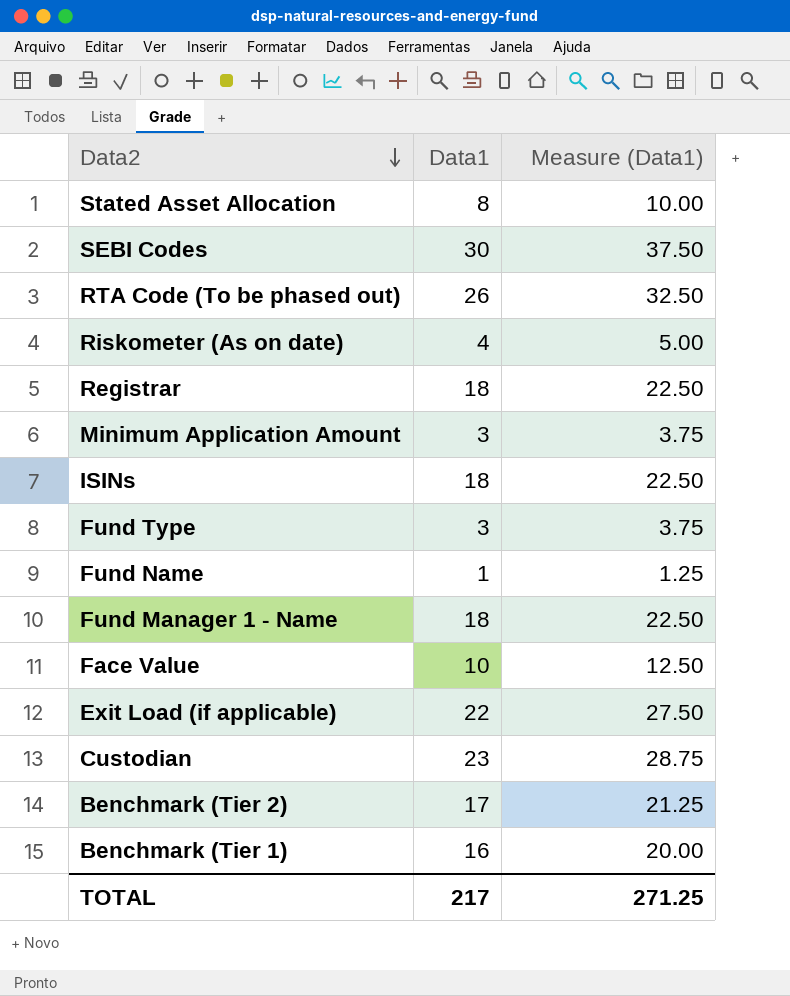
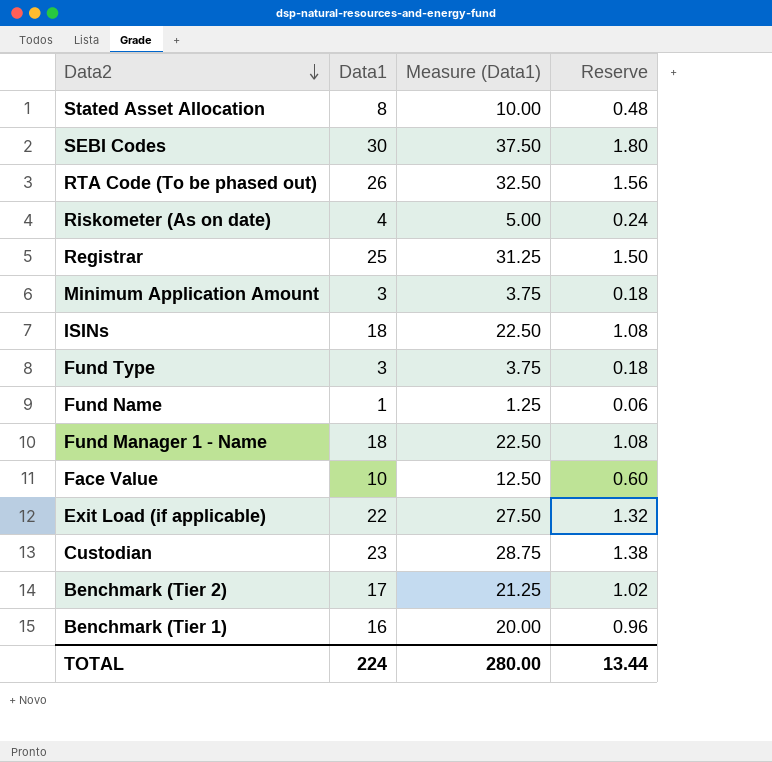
column Reserve | formula: none -> [Data1] * 0.06
Registrar | Data1: 18 -> 25
Registrar | Measure (Data1): 22.50 -> 31.25
TOTAL | Data1: 217 -> 224
TOTAL | Measure (Data1): 271.25 -> 280.00

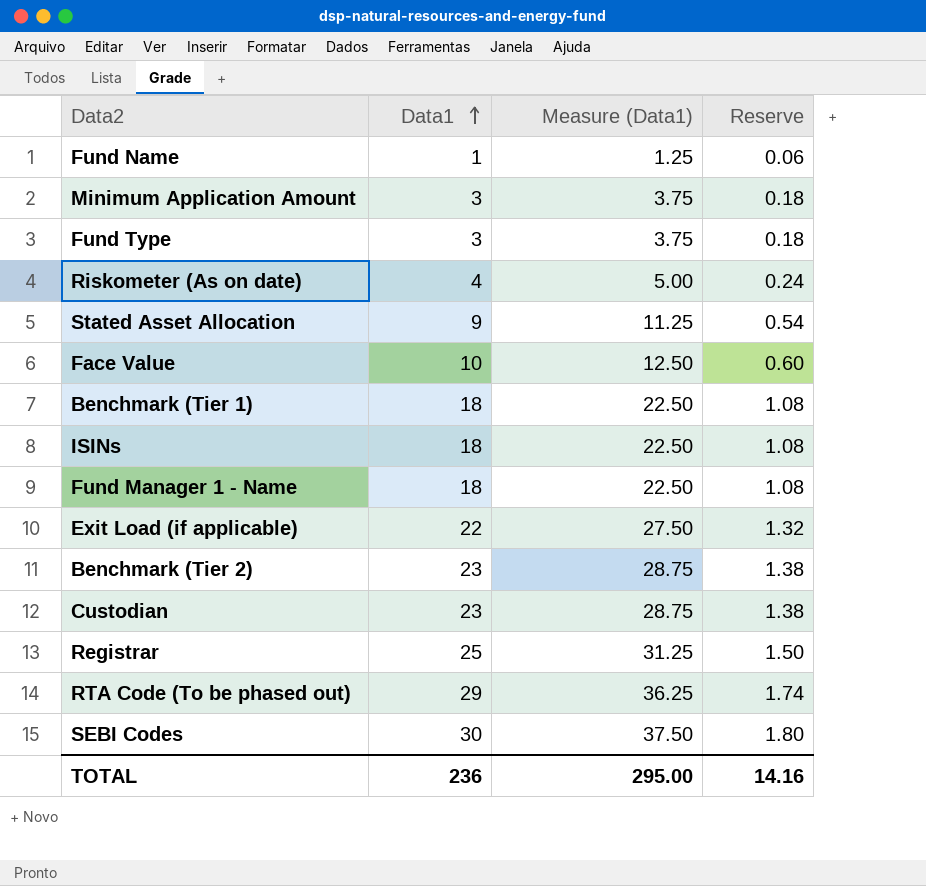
row order: Data2 descending -> Data1 ascending
Stated Asset Allocation | Data1: 8 -> 9
Stated Asset Allocation | Measure (Data1): 10.00 -> 11.25
Stated Asset Allocation | Reserve: 0.48 -> 0.54
Benchmark (Tier 1) | Data1: 16 -> 18
Benchmark (Tier 1) | Measure (Data1): 20.00 -> 22.50
Benchmark (Tier 1) | Reserve: 0.96 -> 1.08
Benchmark (Tier 2) | Data1: 17 -> 23
Benchmark (Tier 2) | Measure (Data1): 21.25 -> 28.75
Benchmark (Tier 2) | Reserve: 1.02 -> 1.38
RTA Code (To be phased out) | Data1: 26 -> 29
RTA Code (To be phased out) | Measure (Data1): 32.50 -> 36.25
RTA Code (To be phased out) | Reserve: 1.56 -> 1.74
TOTAL | Data1: 224 -> 236
TOTAL | Measure (Data1): 280.00 -> 295.00
TOTAL | Reserve: 13.44 -> 14.16

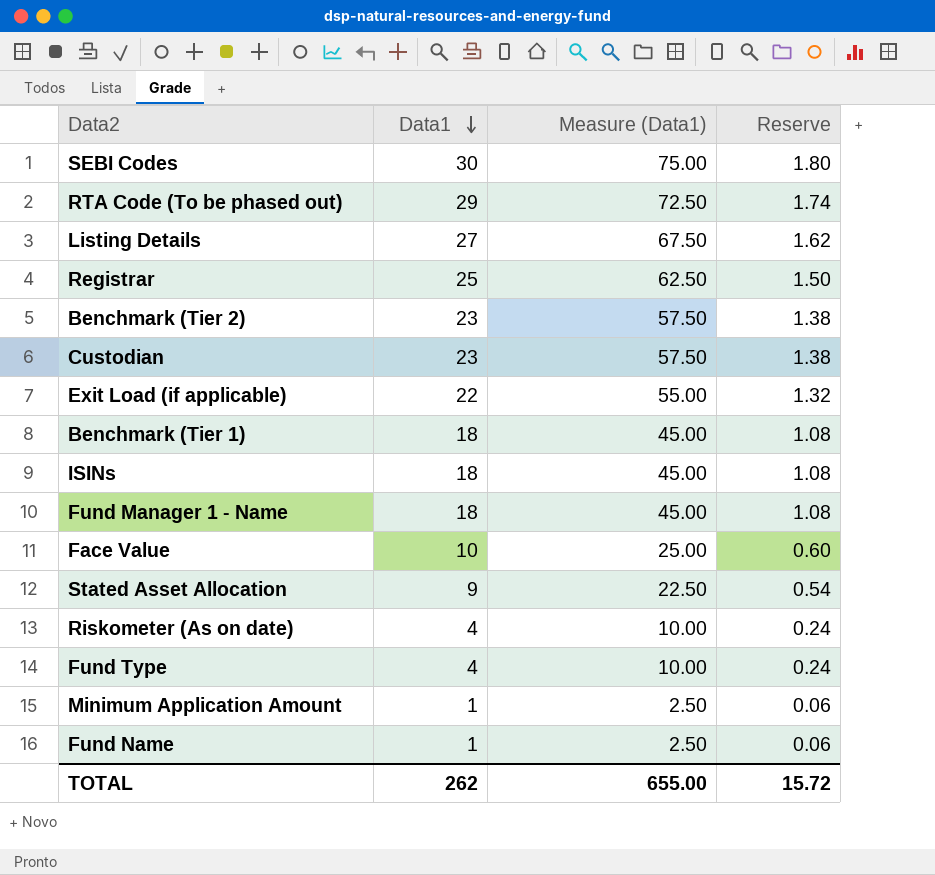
row order: Data1 ascending -> Data1 descending
column Measure (Data1) | formula: [Data1] * 1.25 -> [Data1] * 2.5
row Listing Details: none -> 27 | 67.50 | 1.62
Fund Type | Data1: 3 -> 4
Fund Type | Reserve: 0.18 -> 0.24
Minimum Application Amount | Data1: 3 -> 1
Minimum Application Amount | Reserve: 0.18 -> 0.06
TOTAL | Data1: 236 -> 262
TOTAL | Measure (Data1): 295.00 -> 655.00
TOTAL | Reserve: 14.16 -> 15.72

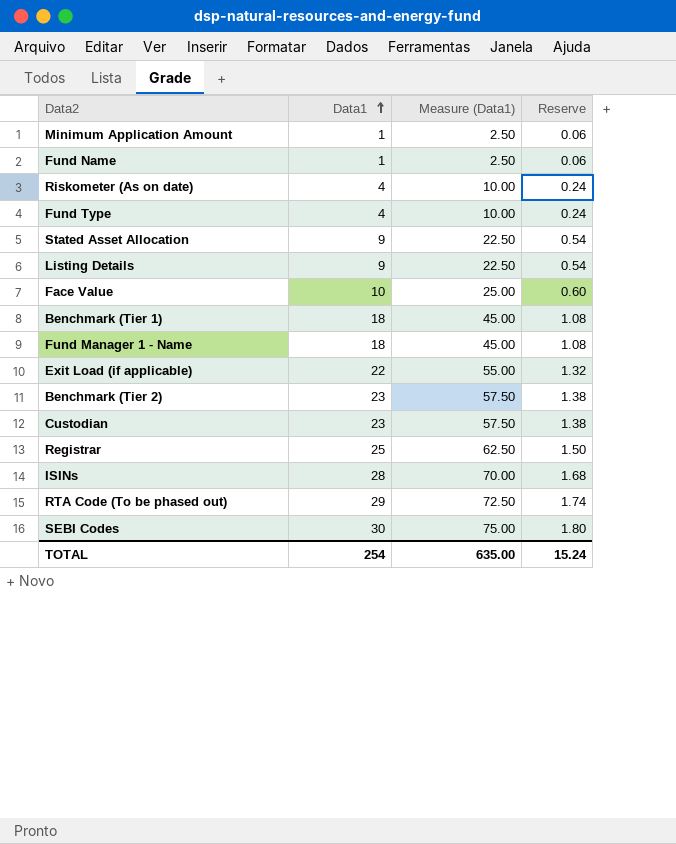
row order: Data1 descending -> Data1 ascending
Listing Details | Data1: 27 -> 9
Listing Details | Measure (Data1): 67.50 -> 22.50
Listing Details | Reserve: 1.62 -> 0.54
ISINs | Data1: 18 -> 28
ISINs | Measure (Data1): 45.00 -> 70.00
ISINs | Reserve: 1.08 -> 1.68
TOTAL | Data1: 262 -> 254
TOTAL | Measure (Data1): 655.00 -> 635.00
TOTAL | Reserve: 15.72 -> 15.24

